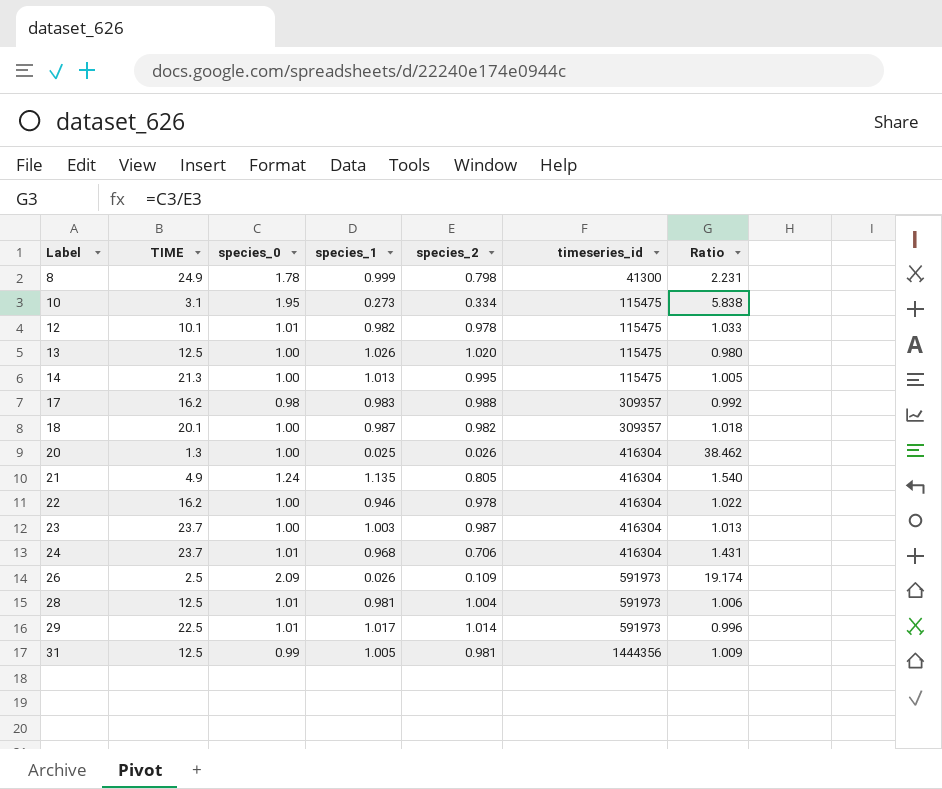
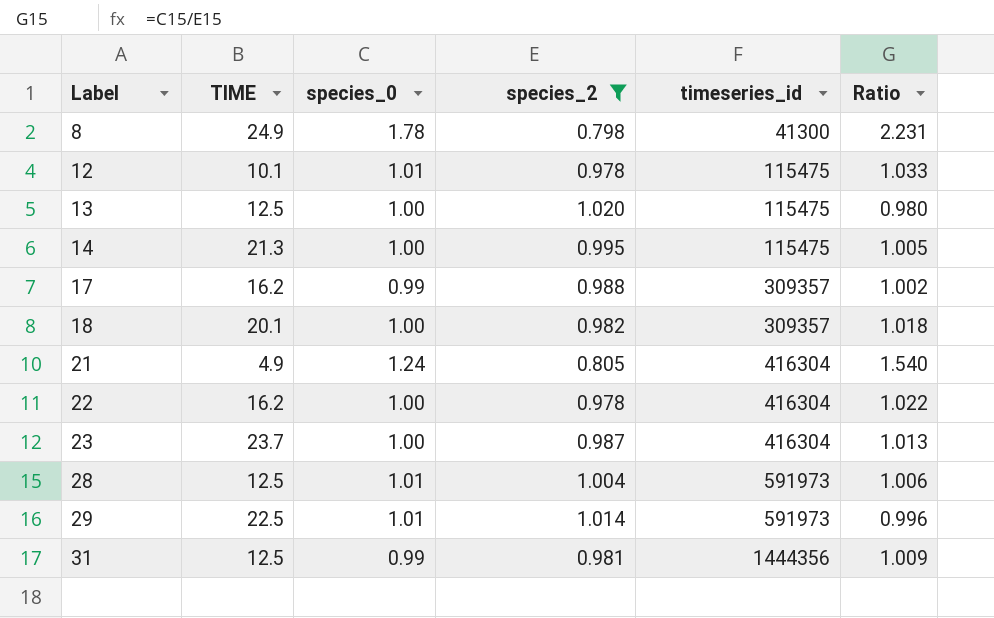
filter: none -> species_2 >= 0.798
column species_1 | position: 4 -> none
17 | species_0: 0.98 -> 0.99
17 | Ratio: 0.992 -> 1.002

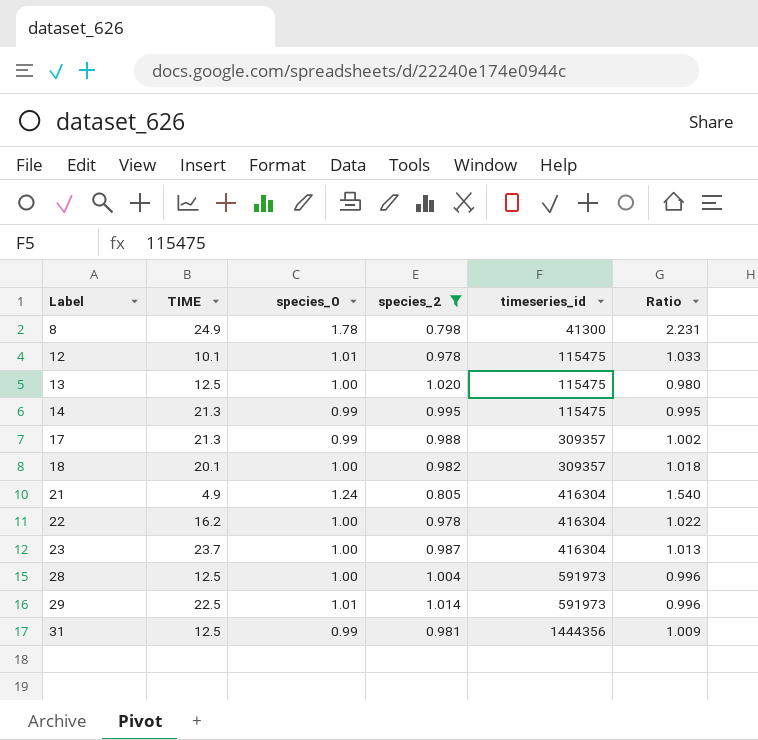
14 | species_0: 1.00 -> 0.99
14 | Ratio: 1.005 -> 0.995
17 | TIME: 16.2 -> 21.3
28 | species_0: 1.01 -> 1.00
28 | Ratio: 1.006 -> 0.996

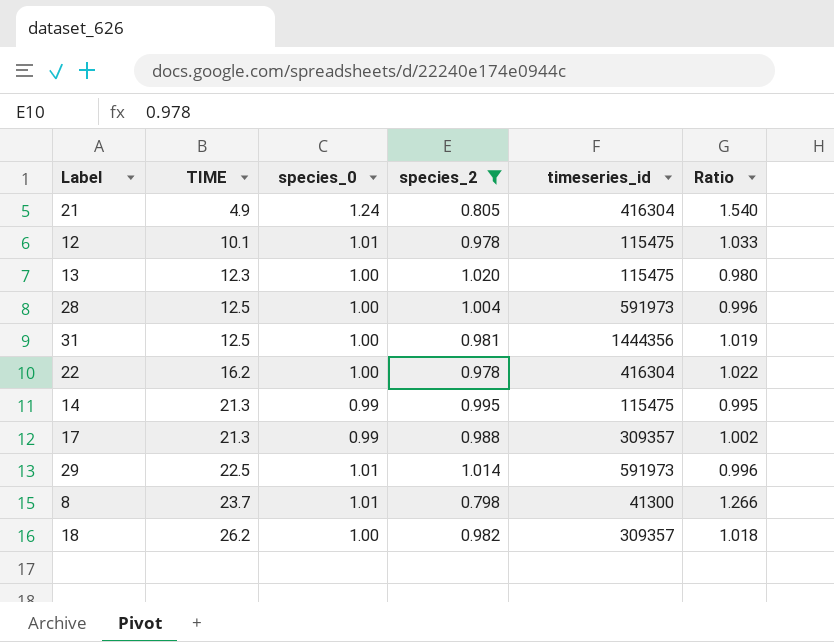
row order: Label ascending -> TIME ascending
row 23: 23.7 | 1.00 | 0.987 | 416304 | 1.013 -> none
13 | TIME: 12.5 -> 12.3
31 | species_0: 0.99 -> 1.00
31 | Ratio: 1.009 -> 1.019
8 | TIME: 24.9 -> 23.7
8 | species_0: 1.78 -> 1.01
8 | Ratio: 2.231 -> 1.266
18 | TIME: 20.1 -> 26.2

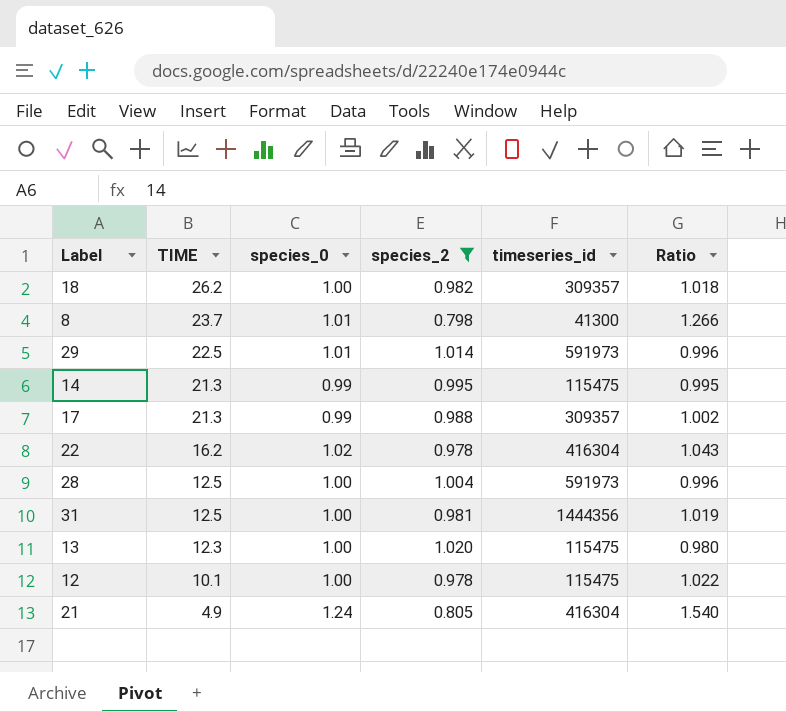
row order: TIME ascending -> TIME descending
22 | species_0: 1.00 -> 1.02
22 | Ratio: 1.022 -> 1.043
12 | species_0: 1.01 -> 1.00
12 | Ratio: 1.033 -> 1.022

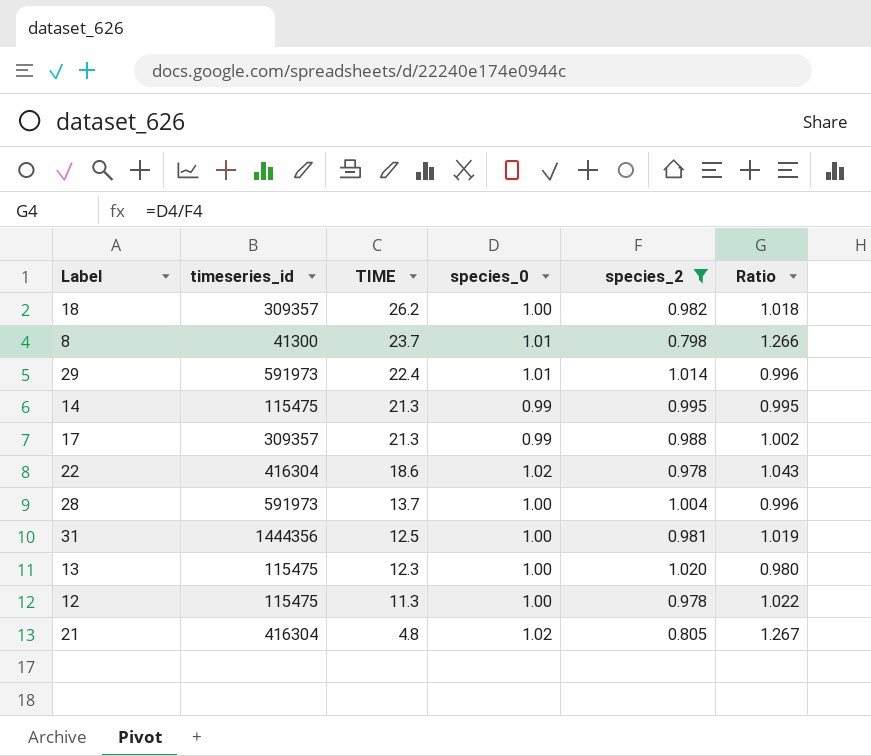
column timeseries_id | position: 5 -> 2
29 | TIME: 22.5 -> 22.4
22 | TIME: 16.2 -> 18.6
28 | TIME: 12.5 -> 13.7
12 | TIME: 10.1 -> 11.3
21 | TIME: 4.9 -> 4.8
21 | species_0: 1.24 -> 1.02
21 | Ratio: 1.540 -> 1.267

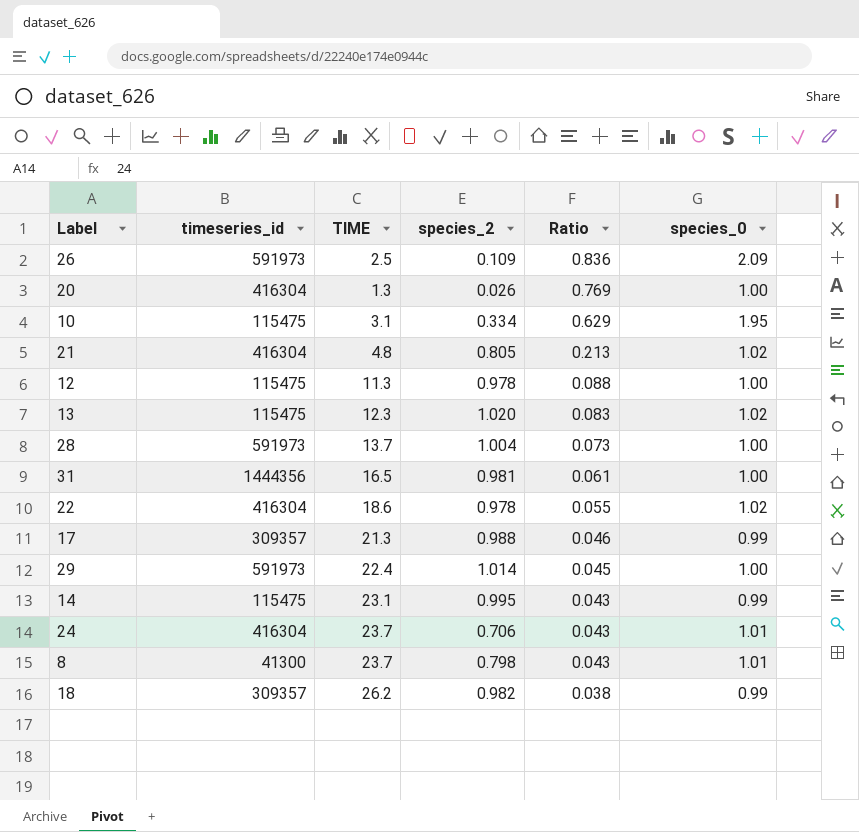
filter: species_2 >= 0.798 -> none
row order: TIME descending -> Ratio descending
column Ratio | formula: [species_0] / [species_2] -> [species_0] / [TIME]
column species_0 | position: 4 -> 6
13 | species_0: 1.00 -> 1.02
31 | TIME: 12.5 -> 16.5
29 | species_0: 1.01 -> 1.00
14 | TIME: 21.3 -> 23.1
18 | species_0: 1.00 -> 0.99

